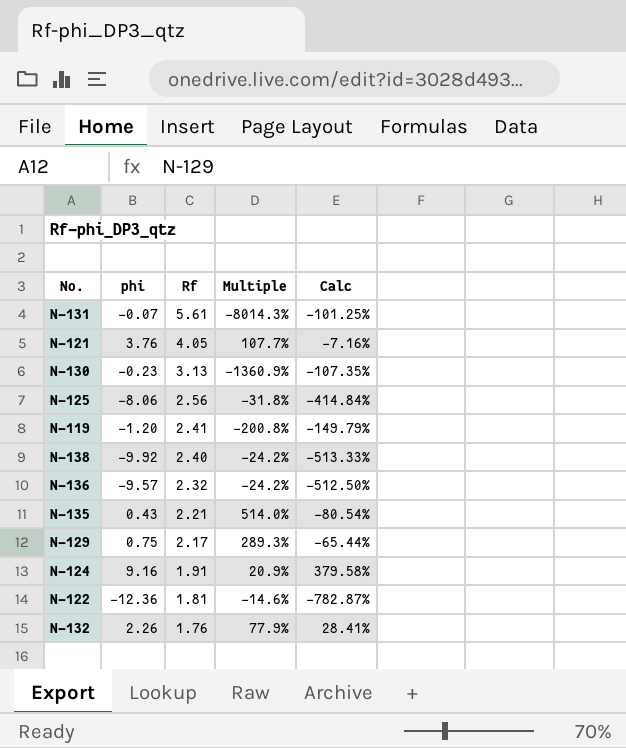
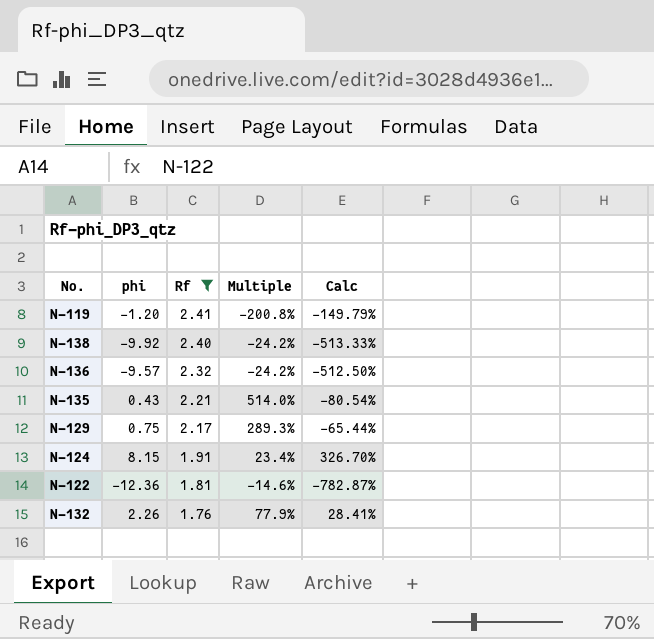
filter: none -> Rf <= 2.41
N-124 | phi: 9.16 -> 8.15
N-124 | Multiple: 20.9% -> 23.4%
N-124 | Calc: 379.58% -> 326.70%

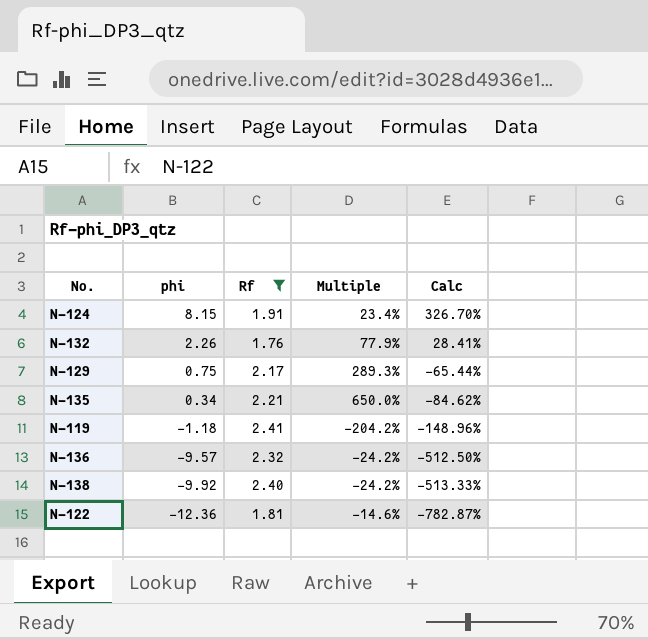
row order: Rf descending -> phi descending
N-135 | phi: 0.43 -> 0.34
N-135 | Multiple: 514.0% -> 650.0%
N-135 | Calc: -80.54% -> -84.62%
N-119 | phi: -1.20 -> -1.18
N-119 | Multiple: -200.8% -> -204.2%
N-119 | Calc: -149.79% -> -148.96%

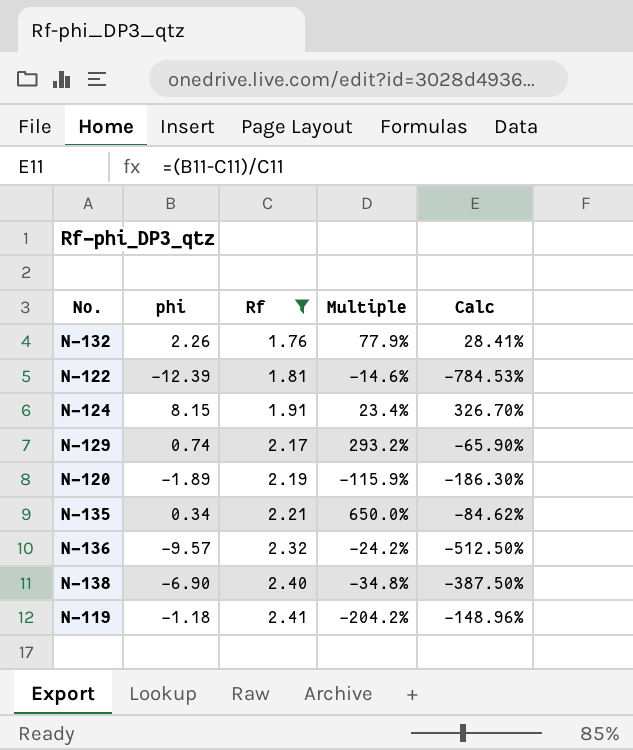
row order: phi descending -> Rf ascending
N-122 | phi: -12.36 -> -12.39
N-122 | Calc: -782.87% -> -784.53%
N-129 | phi: 0.75 -> 0.74
N-129 | Multiple: 289.3% -> 293.2%
N-129 | Calc: -65.44% -> -65.90%
row N-120: none -> -1.89 | 2.19 | -115.9% | -186.30%
N-138 | phi: -9.92 -> -6.90
N-138 | Multiple: -24.2% -> -34.8%
N-138 | Calc: -513.33% -> -387.50%

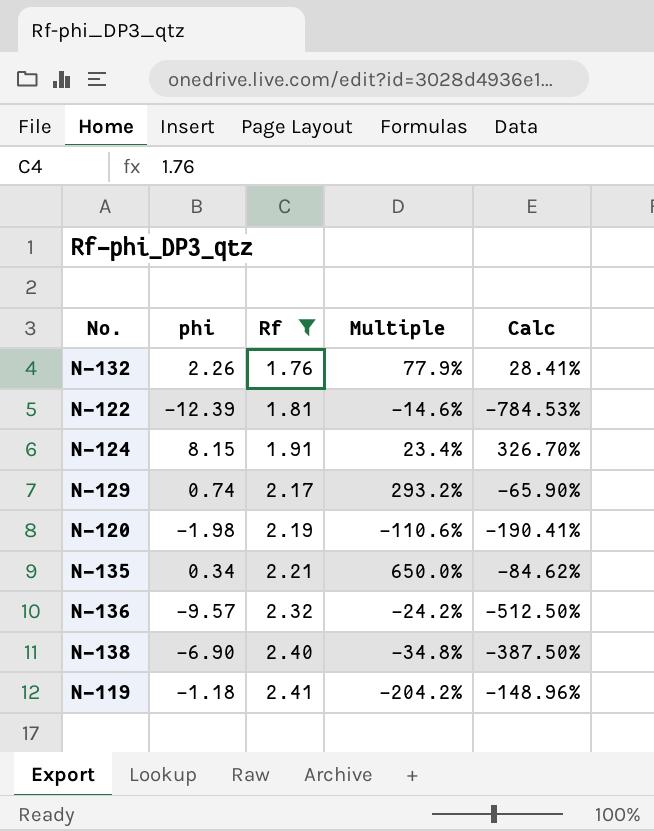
N-120 | phi: -1.89 -> -1.98
N-120 | Multiple: -115.9% -> -110.6%
N-120 | Calc: -186.30% -> -190.41%

